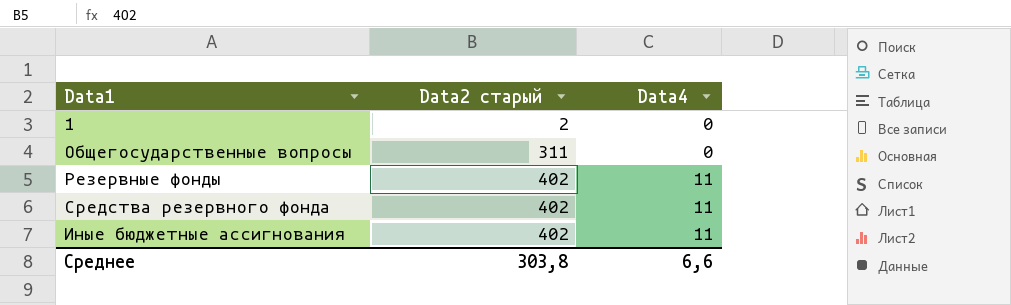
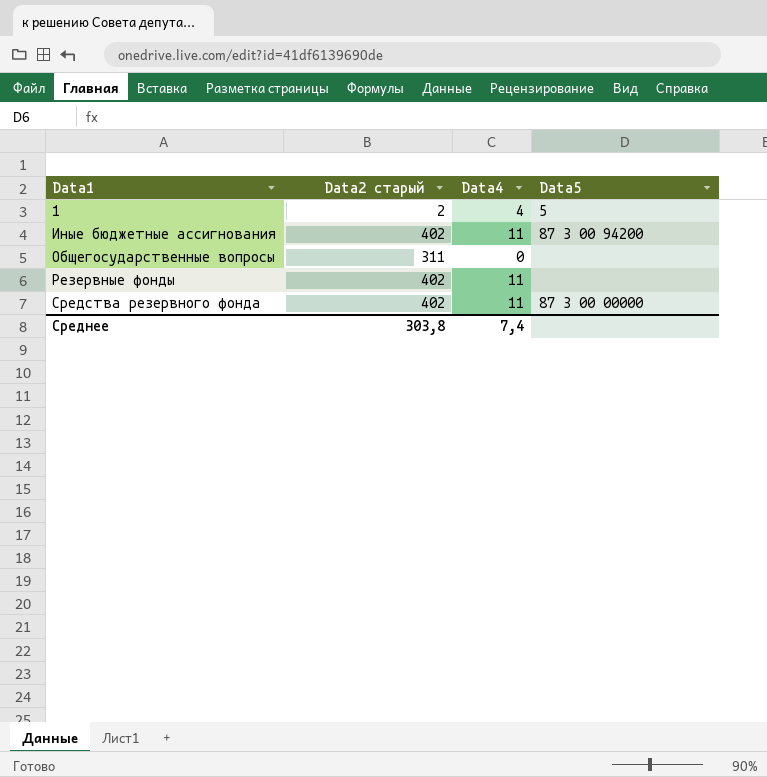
row order: Data2 старый ascending -> Data1 ascending
column Data5 | position: none -> 4
1 | Data4: 0 -> 4
Среднее | Data4: 6,6 -> 7,4

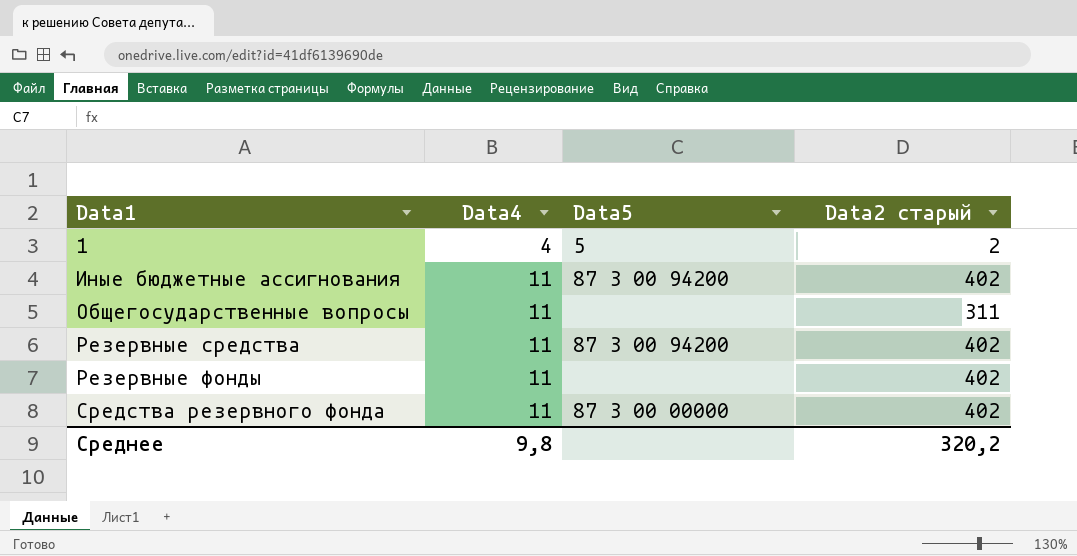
column Data2 старый | position: 2 -> 4
Общегосударственные вопросы | Data4: 0 -> 11
row Резервные средства: none -> 11 | 87 3 00 94200 | 402
Среднее | Data4: 7,4 -> 9,8
Среднее | Data2 старый: 303,8 -> 320,2

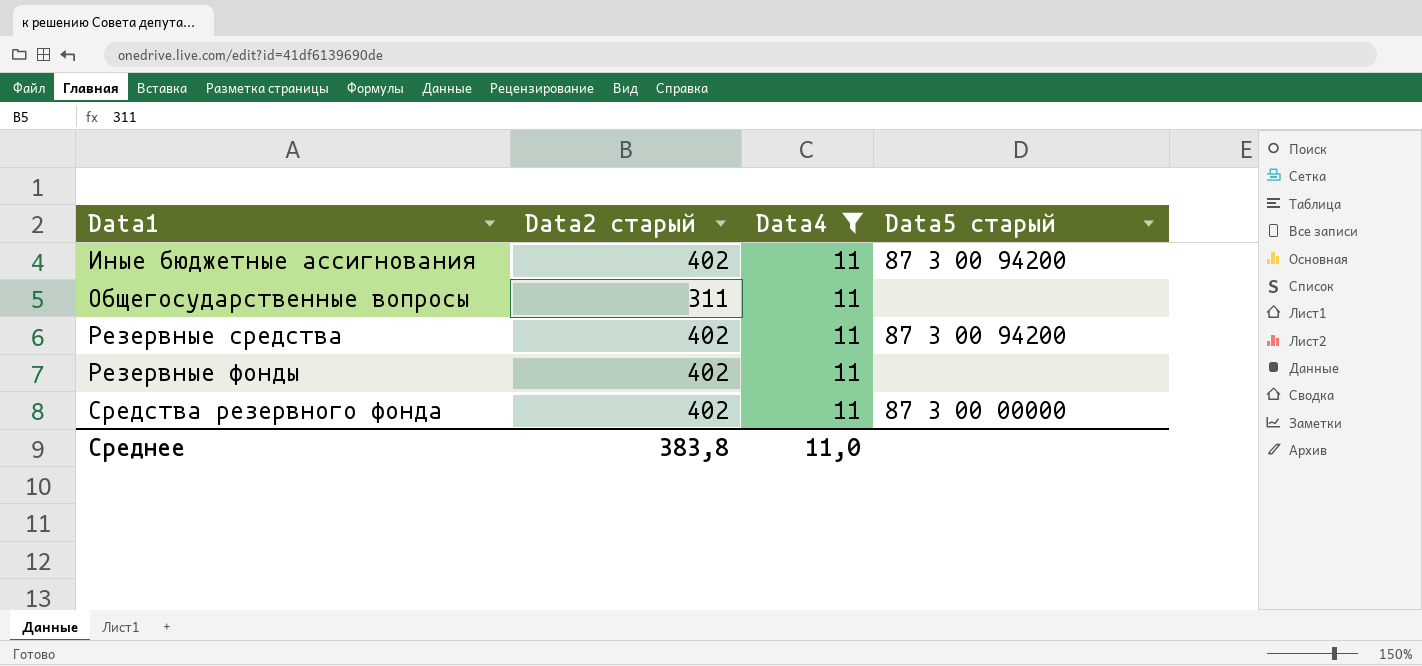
filter: none -> Data4 = 11
column Data2 старый | position: 4 -> 2
column name: Data5 -> Data5 старый
Среднее | Data2 старый: 320,2 -> 383,8
Среднее | Data4: 9,8 -> 11,0

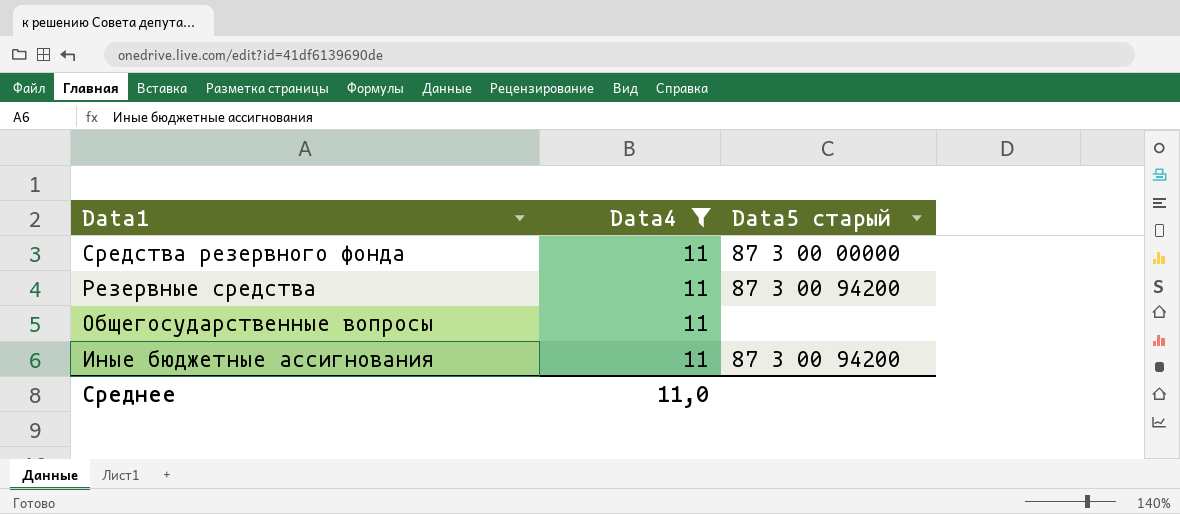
row order: Data1 ascending -> Data1 descending
column Data2 старый | position: 2 -> none
row Резервные фонды: 402 | 11 | none -> none

